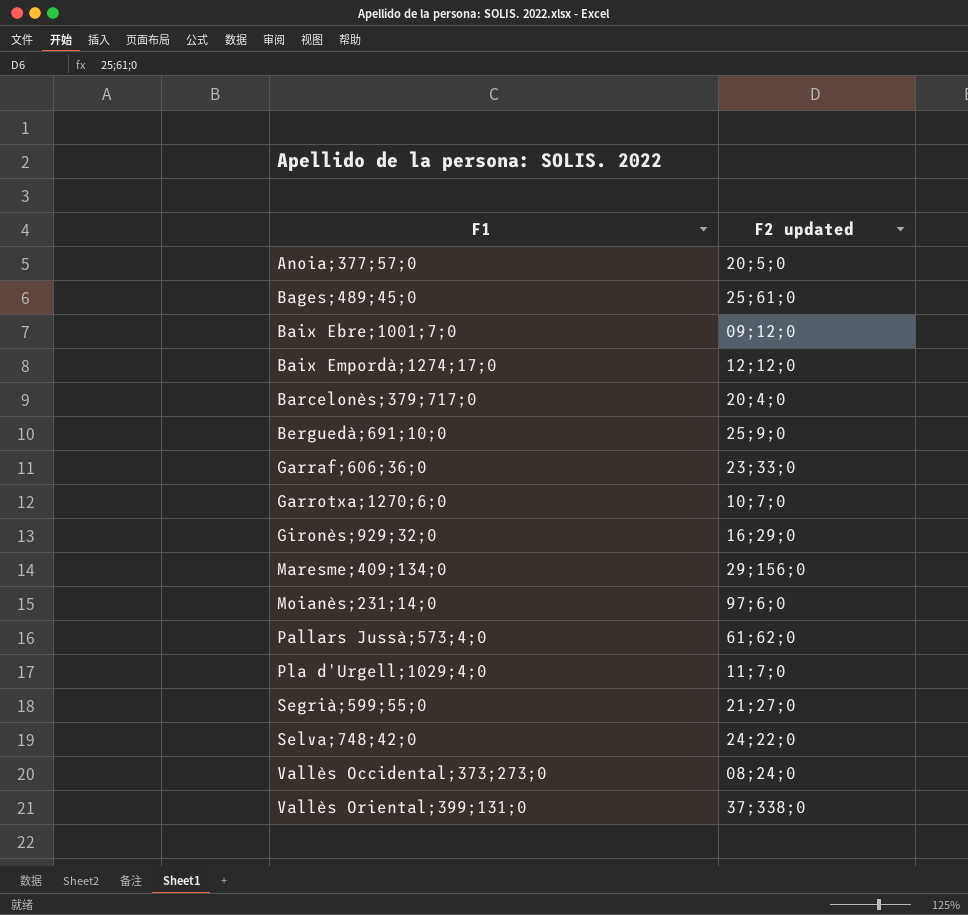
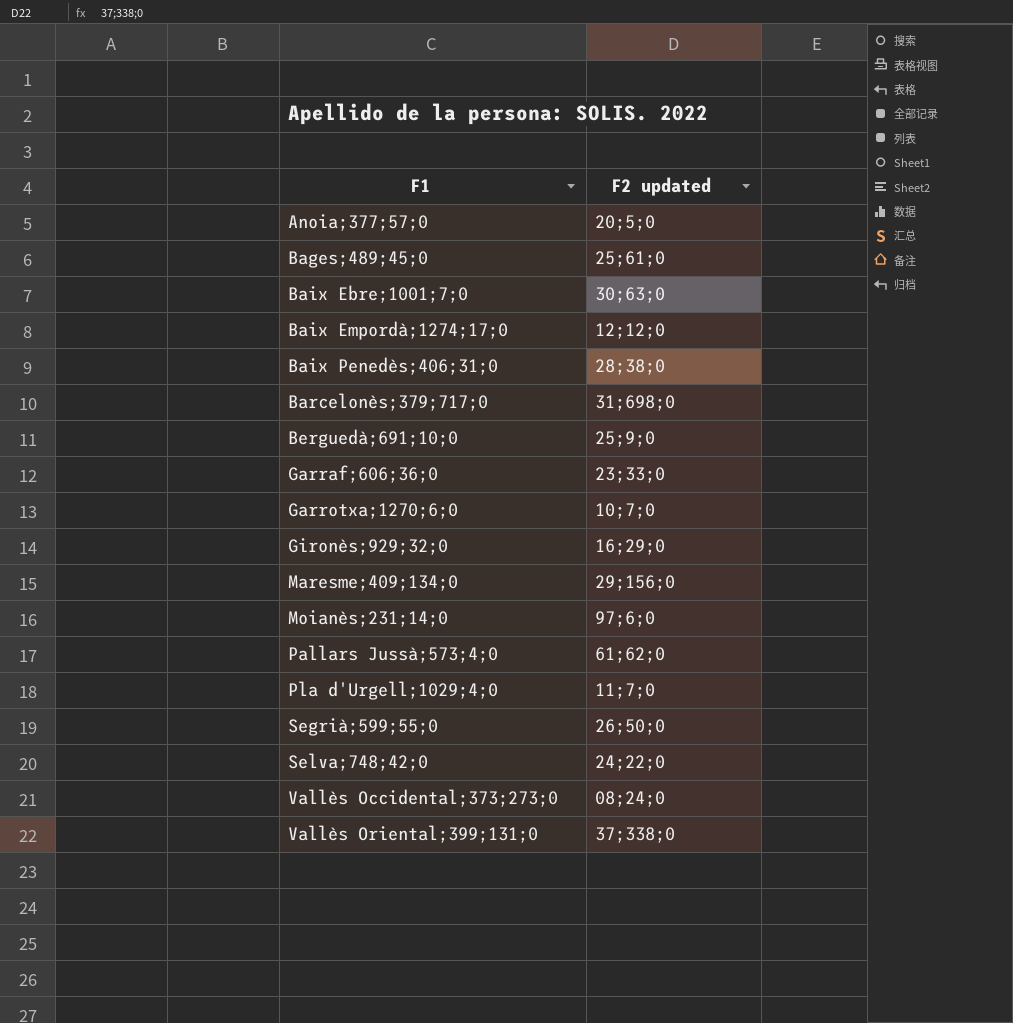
Baix Ebre;1001;7;0 | F2 updated: 09;12;0 -> 30;63;0
row Baix Penedès;406;31;0: none -> 28;38;0
Barcelonès;379;717;0 | F2 updated: 20;4;0 -> 31;698;0
Segrià;599;55;0 | F2 updated: 21;27;0 -> 26;50;0

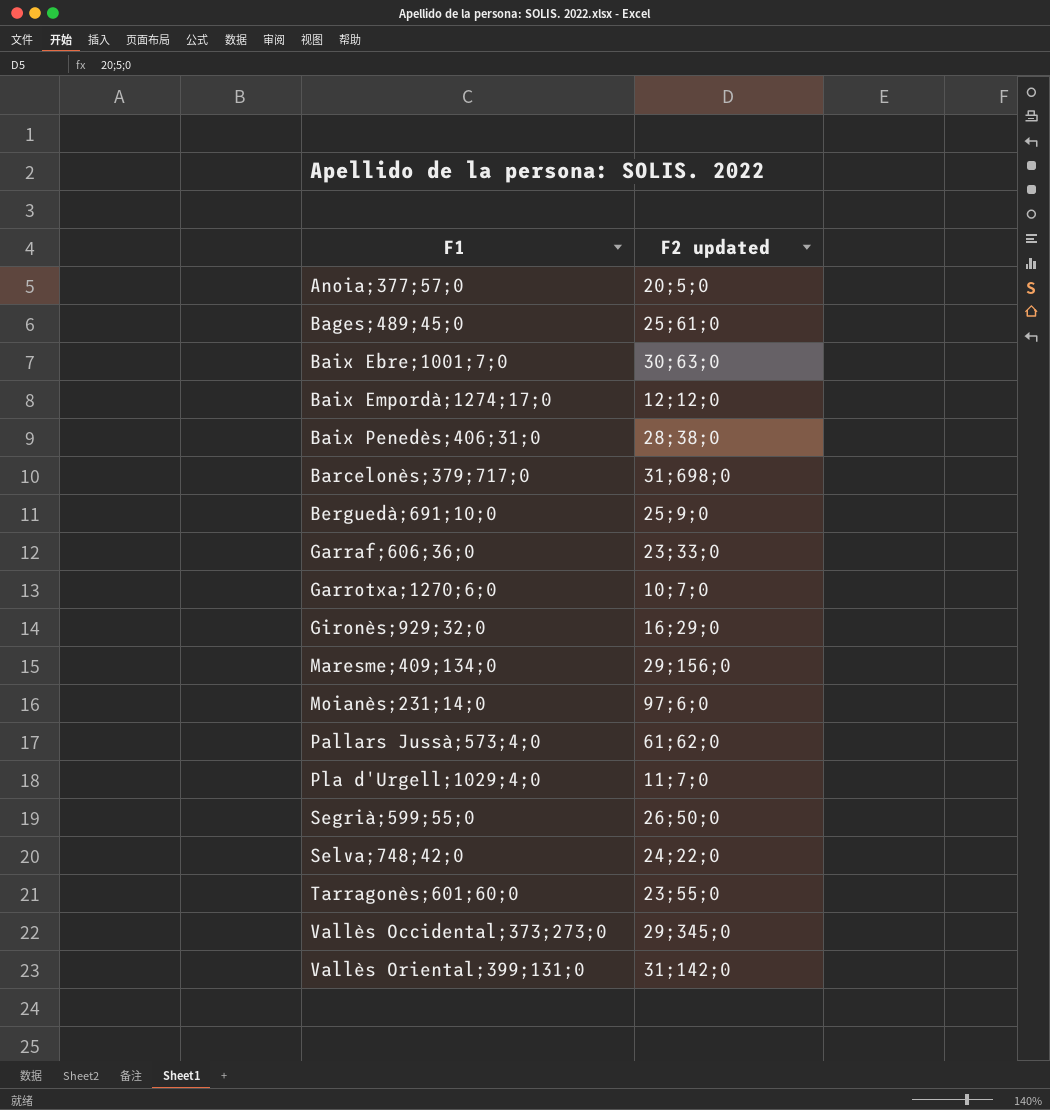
row Tarragonès;601;60;0: none -> 23;55;0
Vallès Occidental;373;273;0 | F2 updated: 08;24;0 -> 29;345;0
Vallès Oriental;399;131;0 | F2 updated: 37;338;0 -> 31;142;0

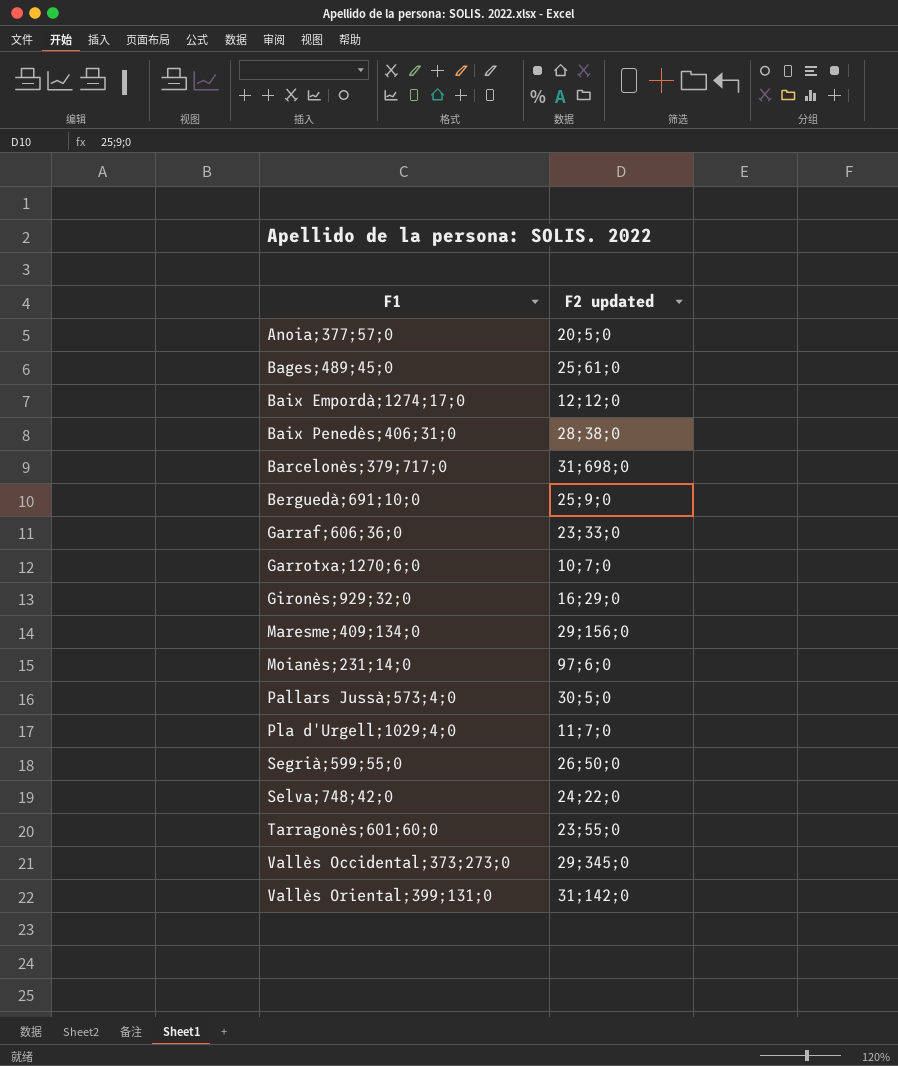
row Baix Ebre;1001;7;0: 30;63;0 -> none
Pallars Jussà;573;4;0 | F2 updated: 61;62;0 -> 30;5;0

